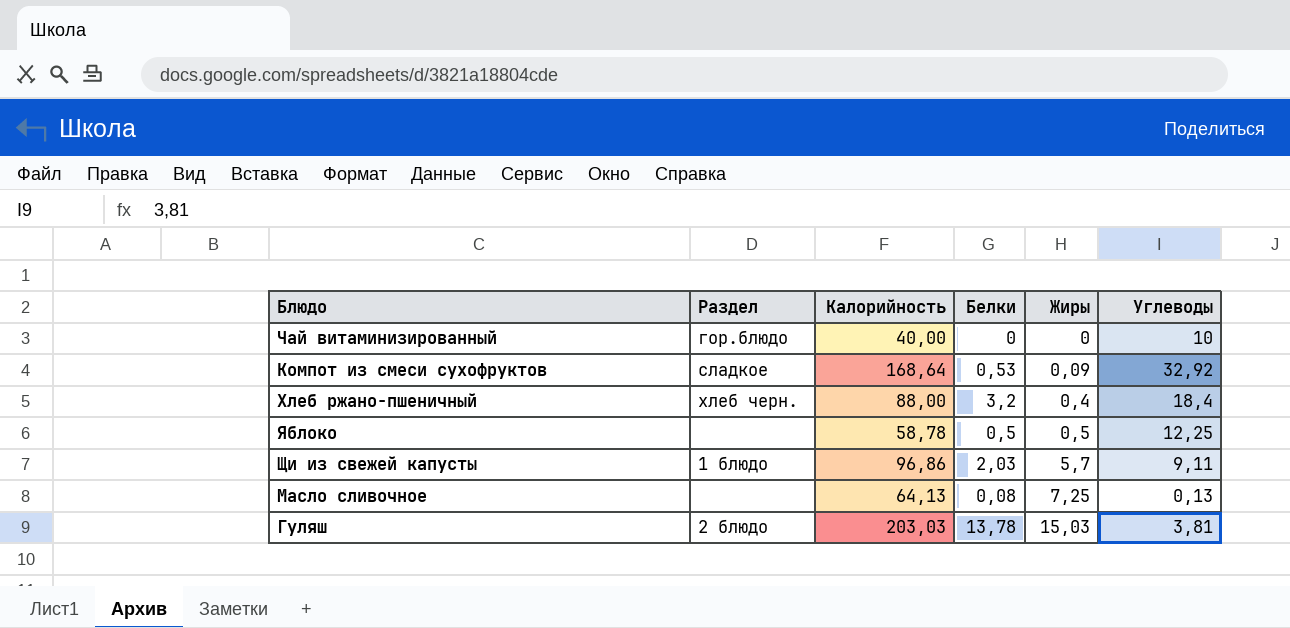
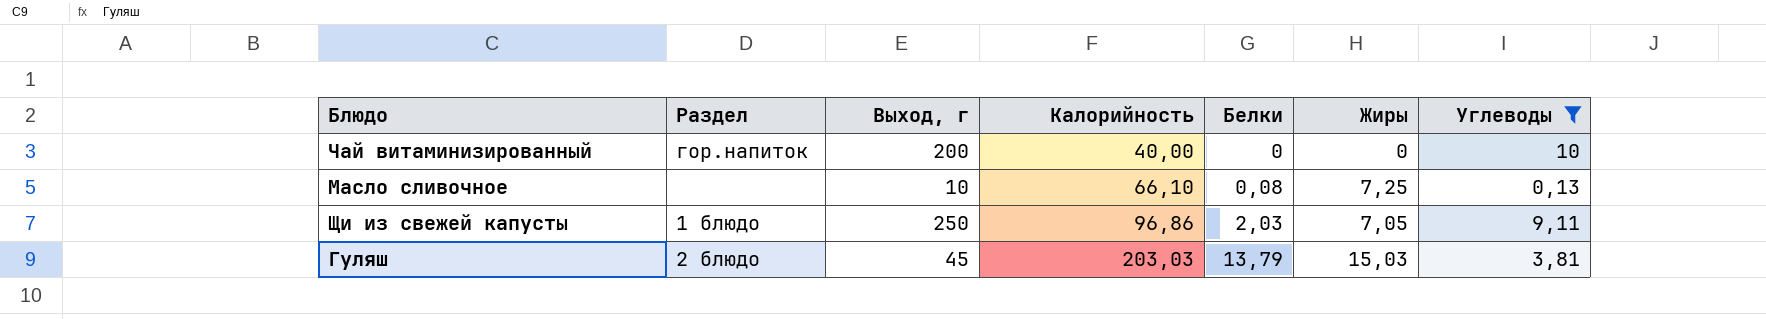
filter: none -> Углеводы <= 10
row order: Жиры ascending -> Калорийность ascending
column Выход, г | position: none -> 3
Чай витаминизированный | Раздел: гор.блюдо -> гор.напиток
Масло сливочное | Калорийность: 64,13 -> 66,10
Щи из свежей капусты | Жиры: 5,7 -> 7,05
Гуляш | Белки: 13,78 -> 13,79

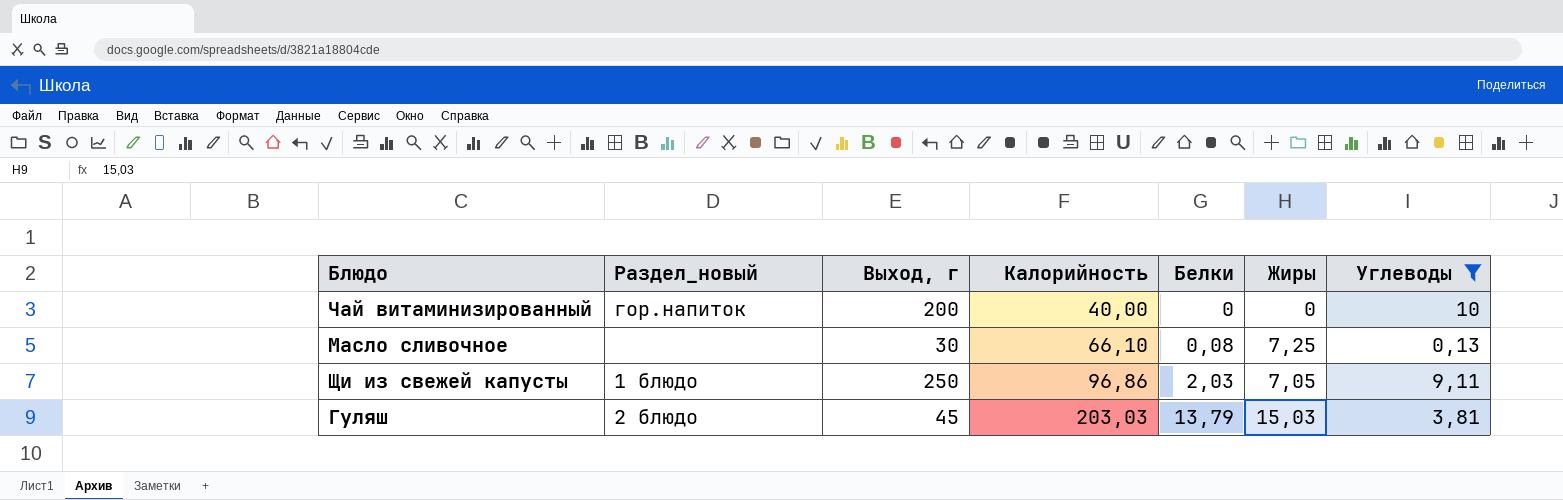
column name: Раздел -> Раздел_новый
Масло сливочное | Выход, г: 10 -> 30

